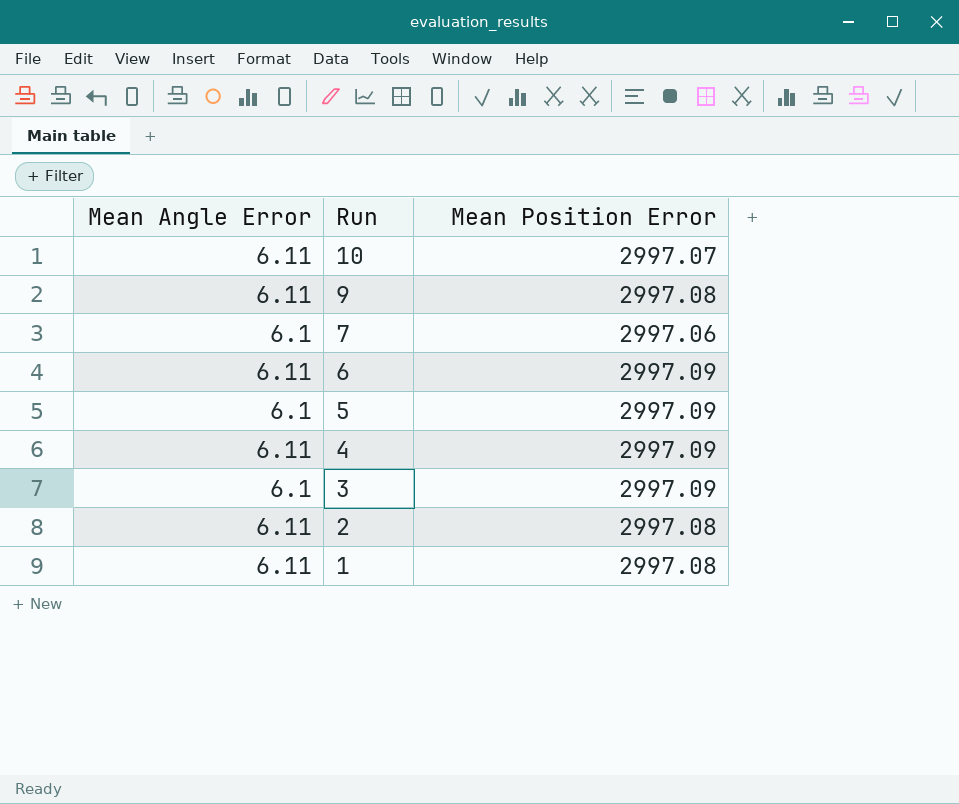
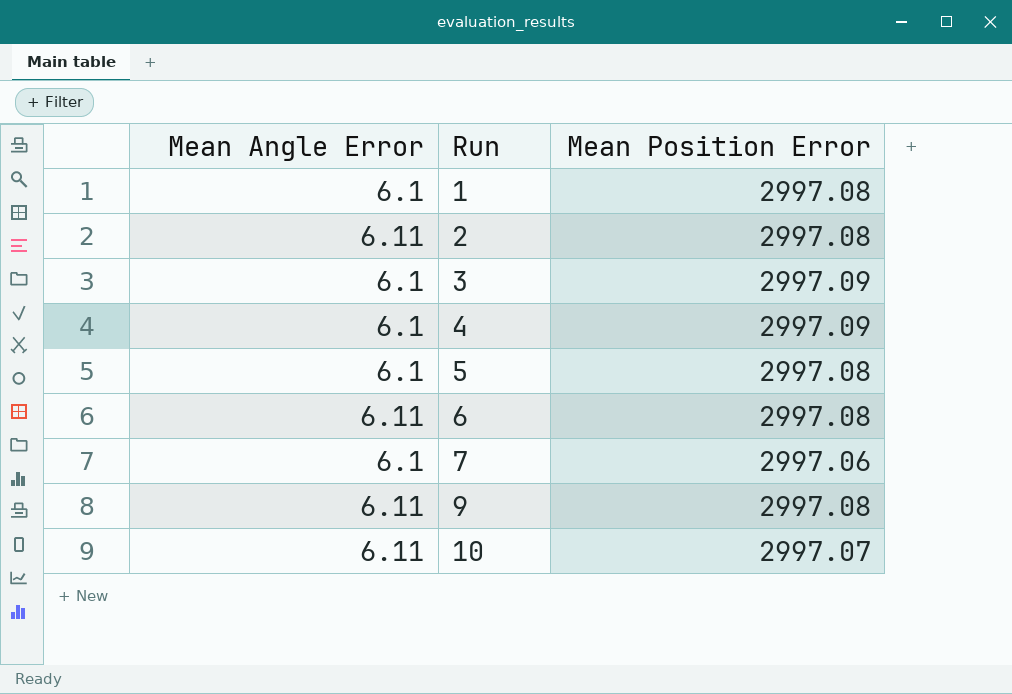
row order: Run descending -> Run ascending
1 | Mean Angle Error: 6.11 -> 6.1
4 | Mean Angle Error: 6.11 -> 6.1
5 | Mean Position Error: 2997.09 -> 2997.08
6 | Mean Position Error: 2997.09 -> 2997.08

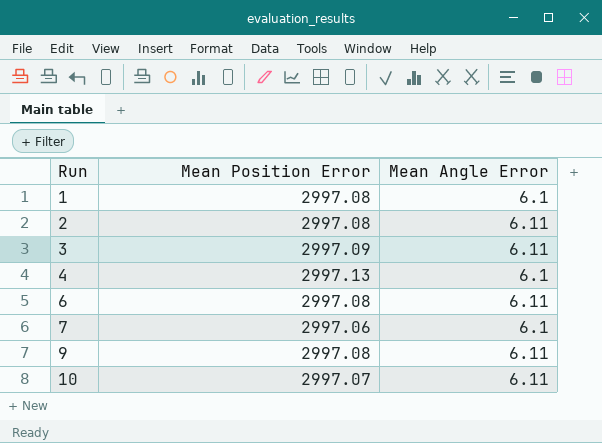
column Mean Angle Error | position: 1 -> 3
row 5: 6.1 | 2997.08 -> none
3 | Mean Angle Error: 6.1 -> 6.11
4 | Mean Position Error: 2997.09 -> 2997.13

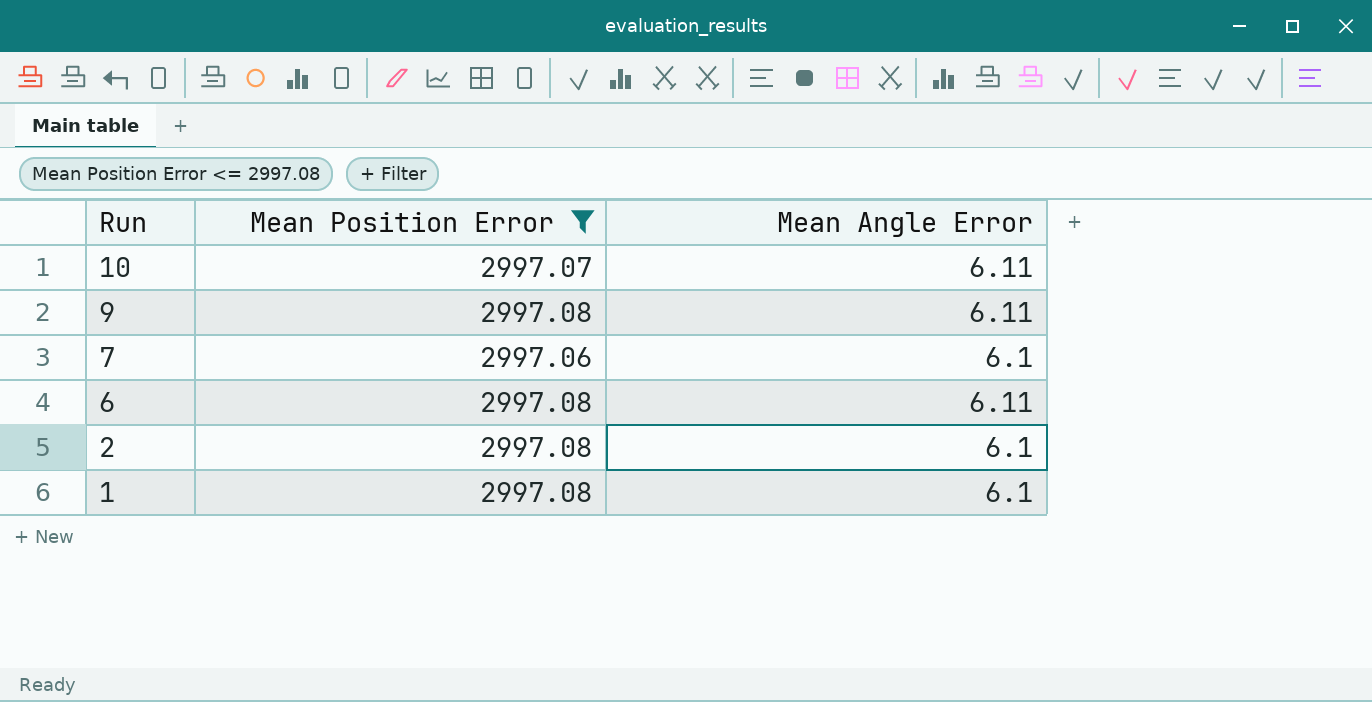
filter: none -> Mean Position Error <= 2997.08
row order: Run ascending -> Run descending
2 | Mean Angle Error: 6.11 -> 6.1

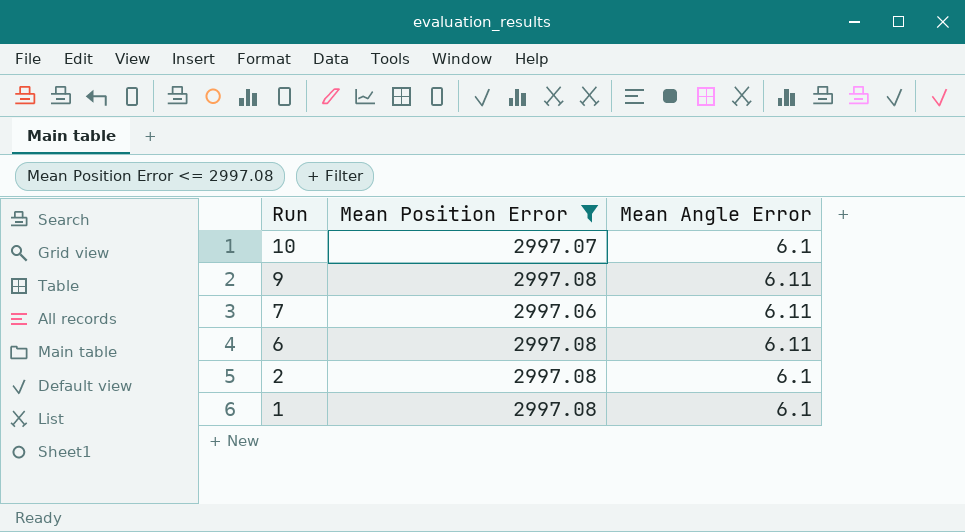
10 | Mean Angle Error: 6.11 -> 6.1
7 | Mean Angle Error: 6.1 -> 6.11

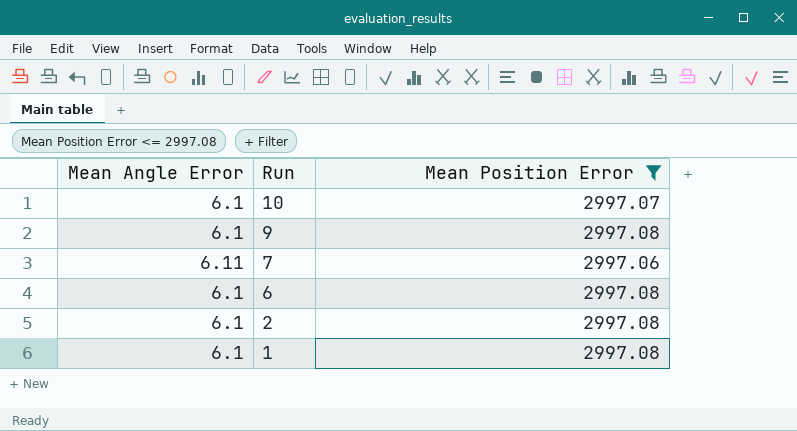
column Mean Angle Error | position: 3 -> 1
9 | Mean Angle Error: 6.11 -> 6.1
6 | Mean Angle Error: 6.11 -> 6.1

